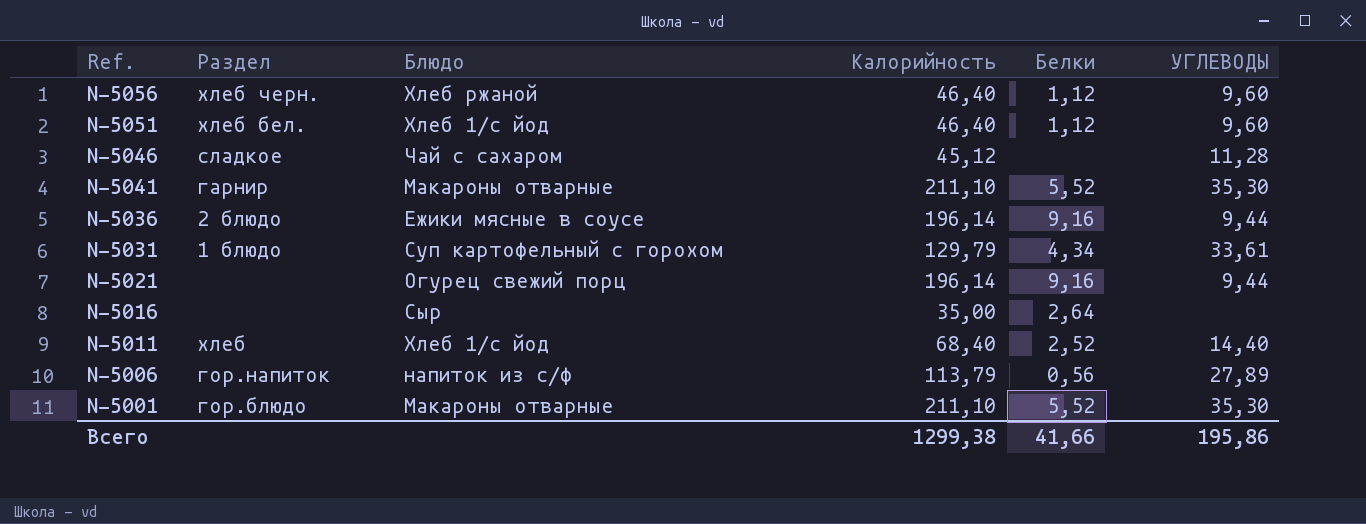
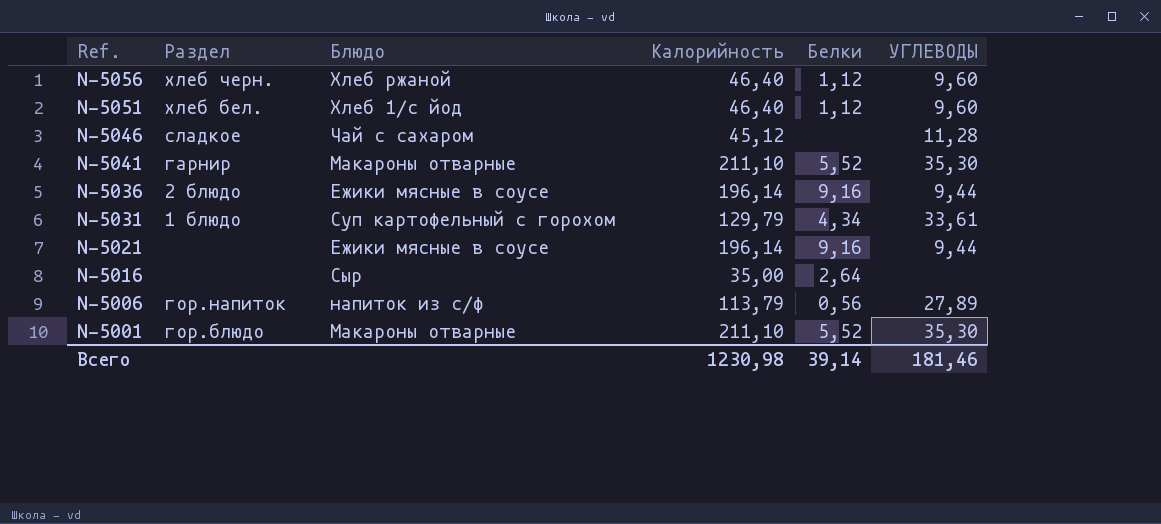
row N-5011: хлеб | Хлеб 1/с йод | 68,40 | 2,52 | 14,40 -> none
N-5021 | Блюдо: Огурец свежий порц -> Ежики мясные в соусе
Всего | Калорийность: 1299,38 -> 1230,98
Всего | Белки: 41,66 -> 39,14
Всего | УГЛЕВОДЫ: 195,86 -> 181,46

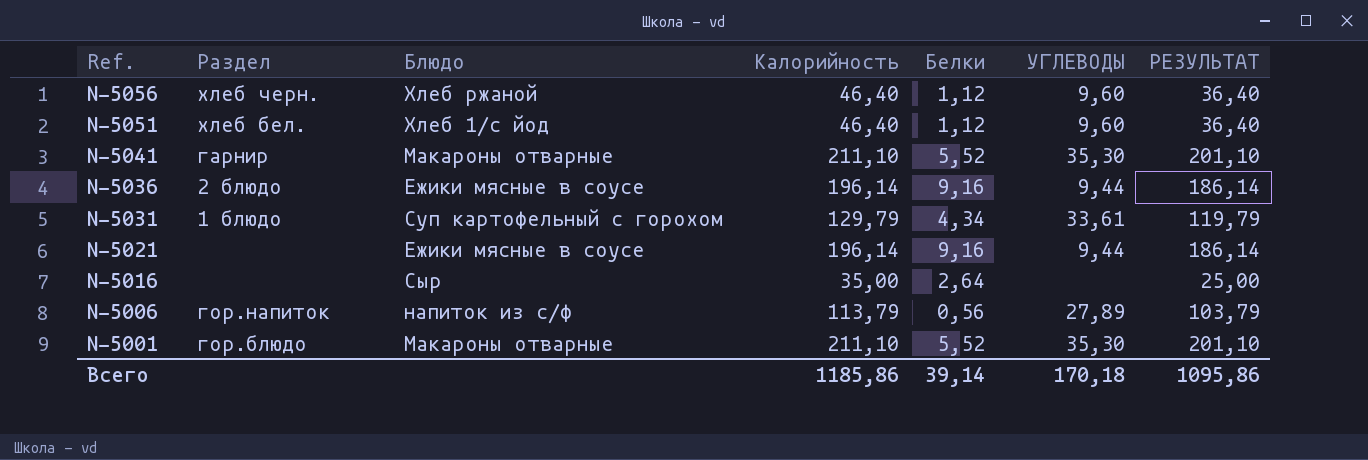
column РЕЗУЛЬТАТ | formula: none -> [Калорийность] - 10
row N-5046: сладкое | Чай с сахаром | 45,12 | none | 11,28 -> none
Всего | Калорийность: 1230,98 -> 1185,86
Всего | УГЛЕВОДЫ: 181,46 -> 170,18

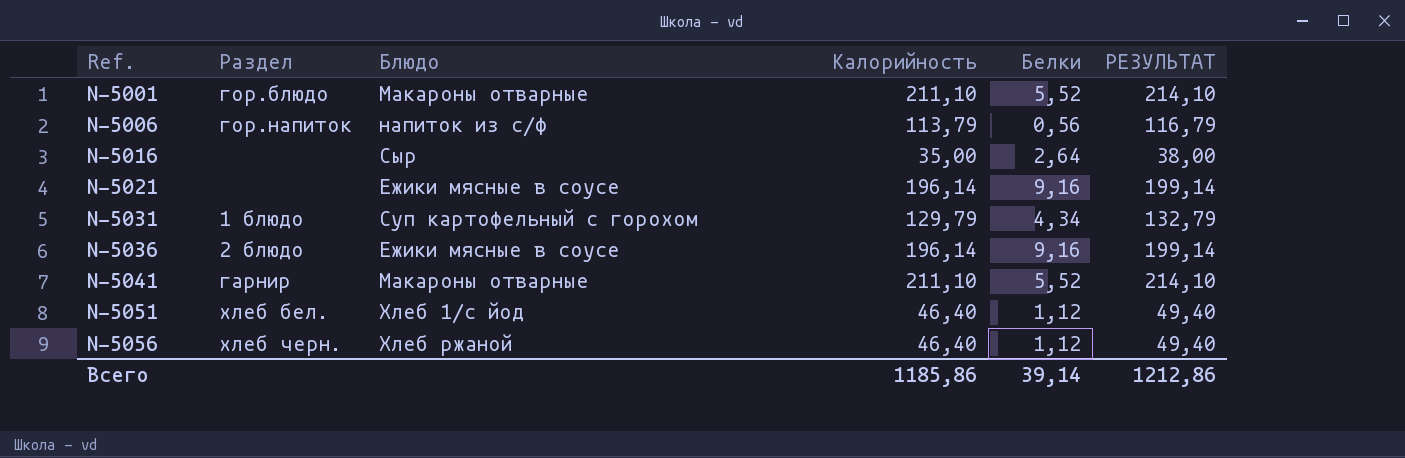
row order: Ref. descending -> Ref. ascending
column УГЛЕВОДЫ | position: 6 -> none
column РЕЗУЛЬТАТ | formula: [Калорийность] - 10 -> [Калорийность] + 3
Всего | РЕЗУЛЬТАТ: 1095,86 -> 1212,86

